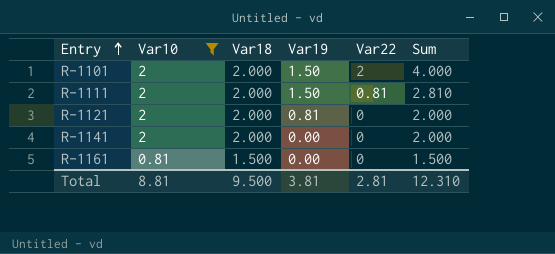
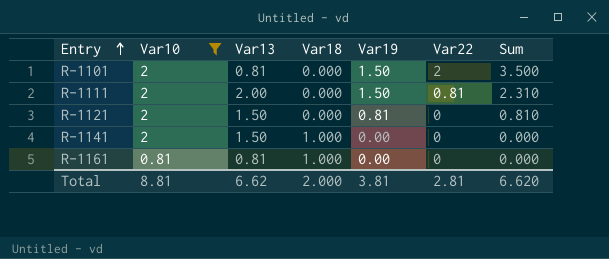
column Var13 | position: none -> 3
column Sum | formula: [Var18] + [Var22] -> [Var19] + [Var22]
R-1101 | Var18: 2.000 -> 0.000
R-1111 | Var18: 2.000 -> 0.000
R-1121 | Var18: 2.000 -> 0.000
R-1141 | Var18: 2.000 -> 1.000
R-1161 | Var18: 1.500 -> 1.000
Total | Var18: 9.500 -> 2.000
Total | Sum: 12.310 -> 6.620

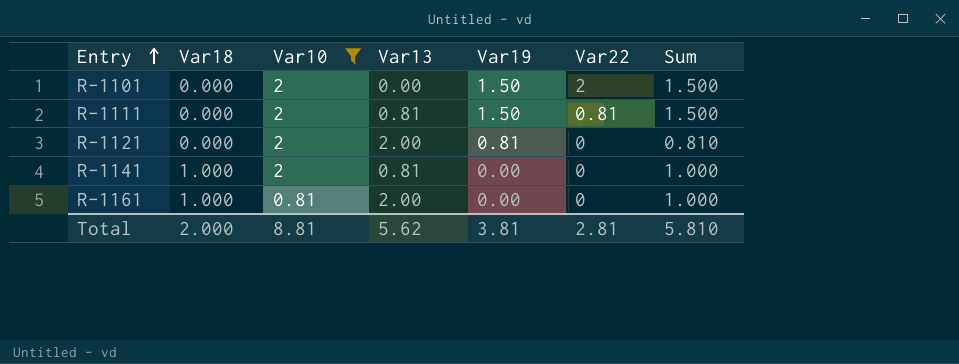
column Var18 | position: 4 -> 2
column Sum | formula: [Var19] + [Var22] -> [Var18] + [Var19]
R-1101 | Var13: 0.81 -> 0.00
R-1111 | Var13: 2.00 -> 0.81
R-1121 | Var13: 1.50 -> 2.00
R-1141 | Var13: 1.50 -> 0.81
R-1161 | Var13: 0.81 -> 2.00
Total | Var13: 6.62 -> 5.62
Total | Sum: 6.620 -> 5.810

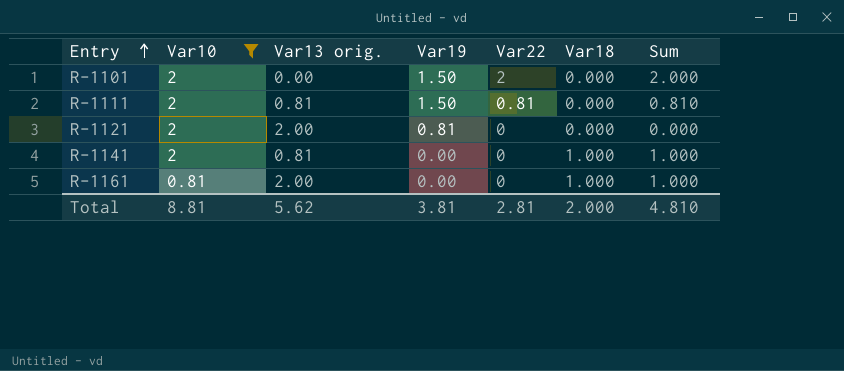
column name: Var13 -> Var13 orig.
column Var18 | position: 2 -> 6
column Sum | formula: [Var18] + [Var19] -> [Var22] + [Var18]
Total | Sum: 5.810 -> 4.810

